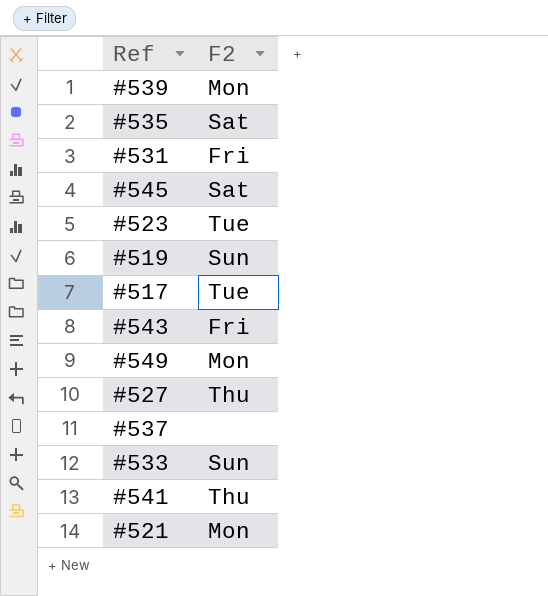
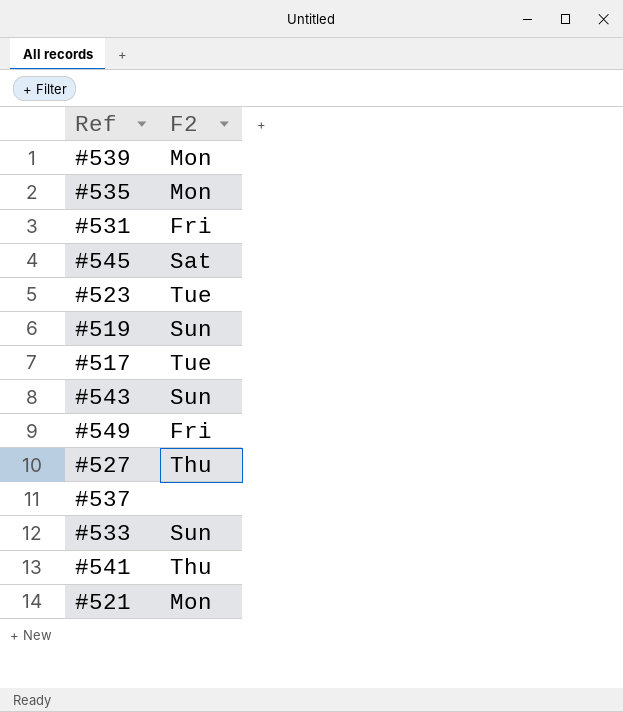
#535 | F2: Sat -> Mon
#543 | F2: Fri -> Sun
#549 | F2: Mon -> Fri

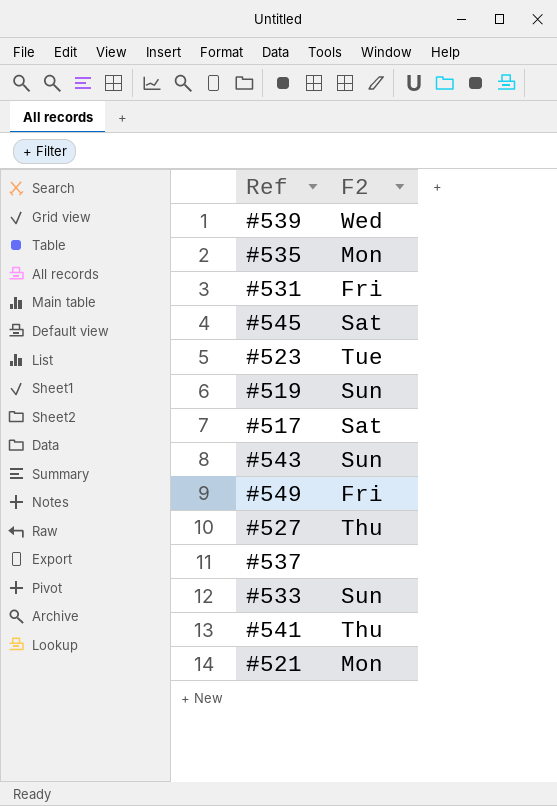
#539 | F2: Mon -> Wed
#517 | F2: Tue -> Sat

